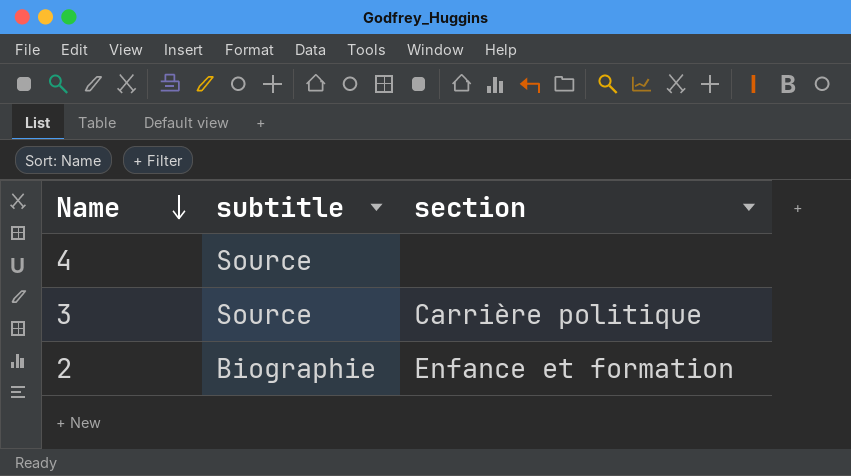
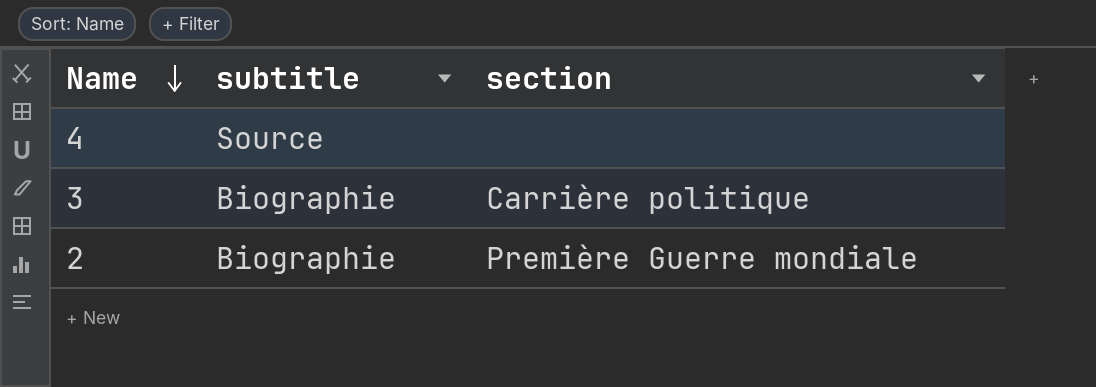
3 | subtitle: Source -> Biographie
2 | section: Enfance et formation -> Première Guerre mondiale

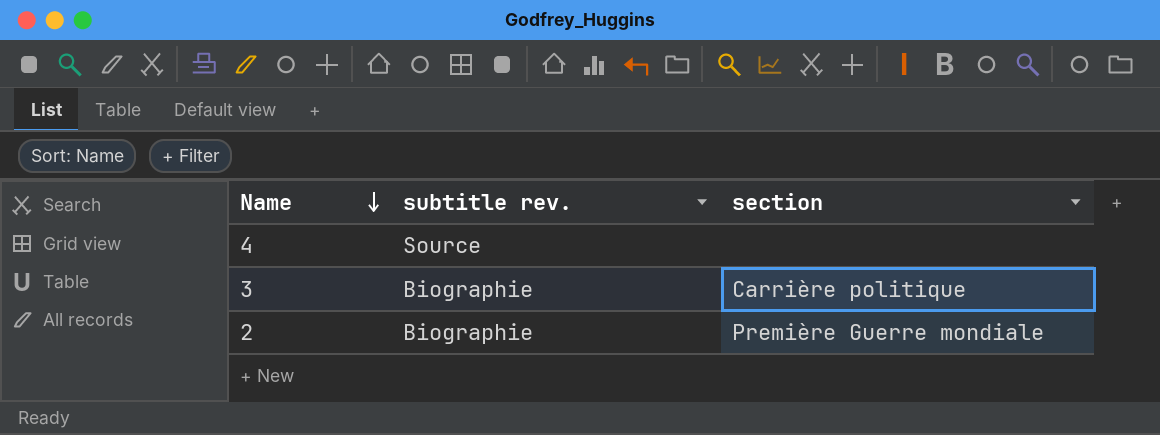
column name: subtitle -> subtitle rev.

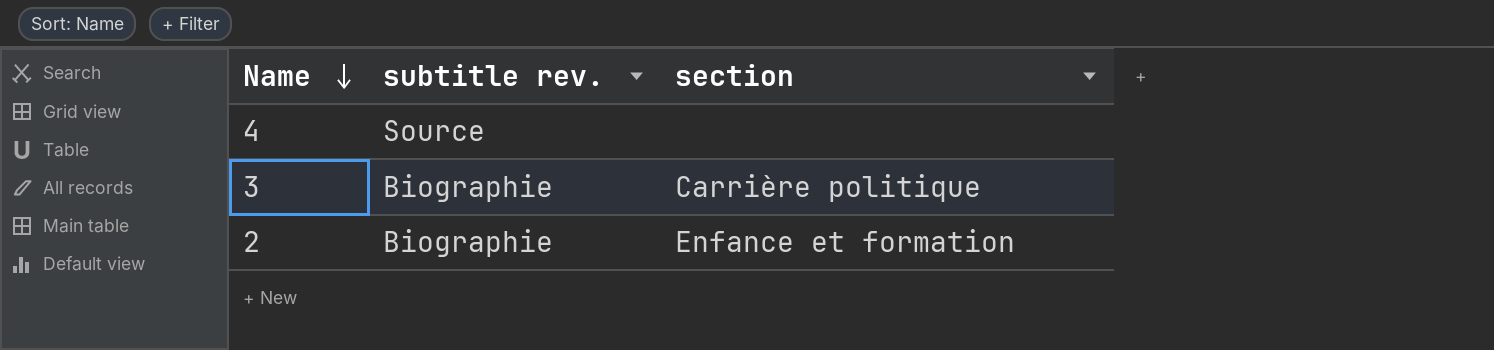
2 | section: Première Guerre mondiale -> Enfance et formation

